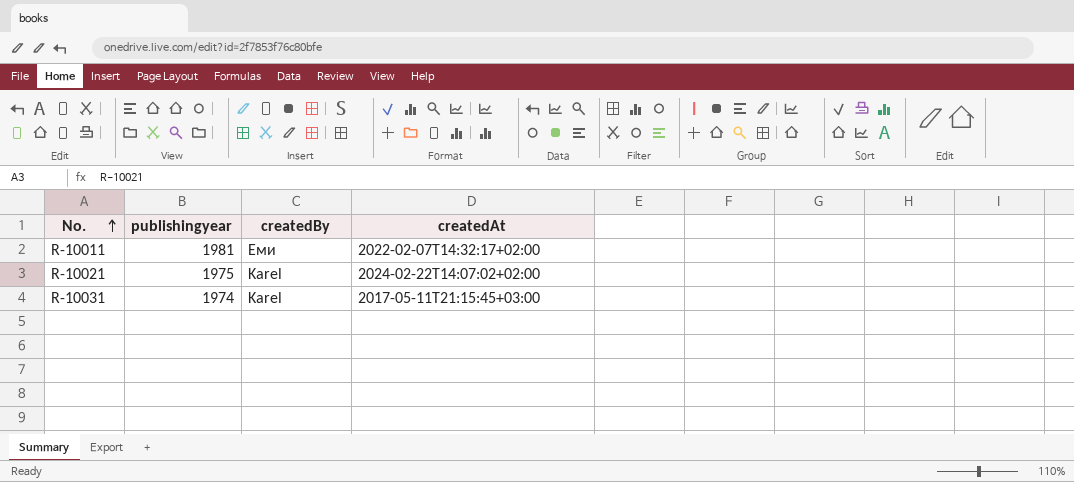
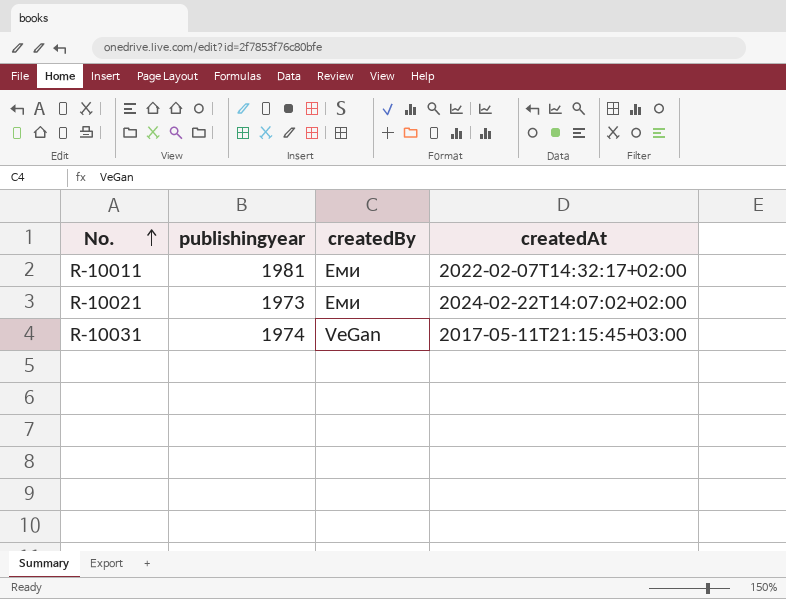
R-10021 | publishingyear: 1975 -> 1973
R-10021 | createdBy: Karel -> Еми
R-10031 | createdBy: Karel -> VeGan

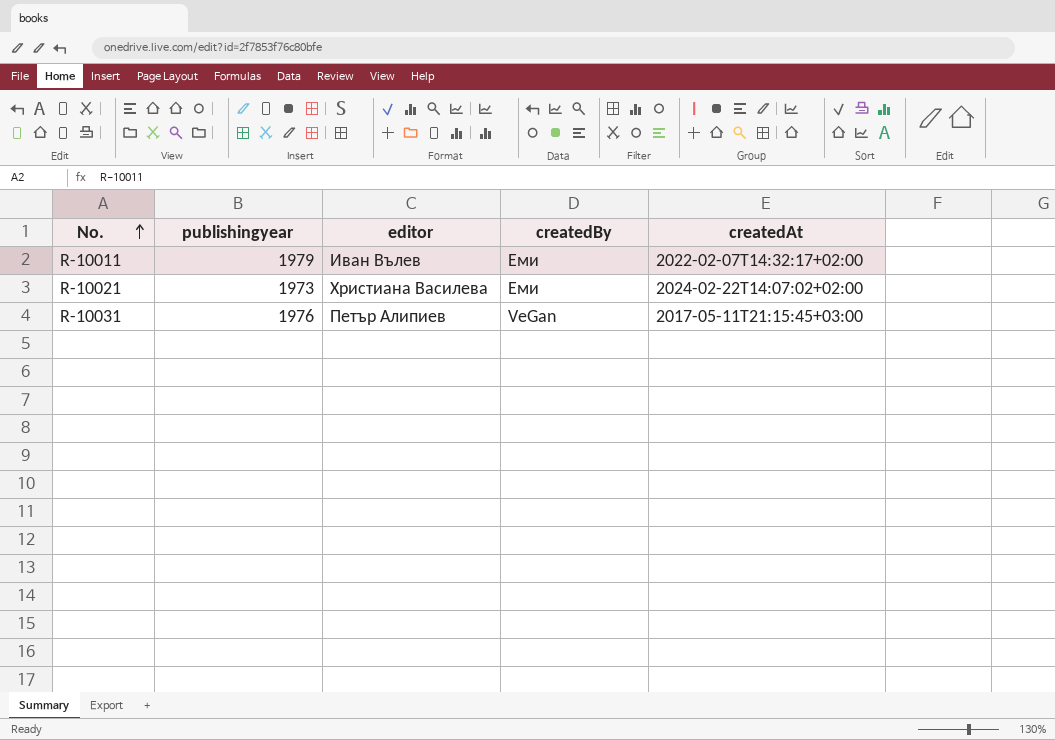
column editor | position: none -> 3
R-10011 | publishingyear: 1981 -> 1979
R-10031 | publishingyear: 1974 -> 1976

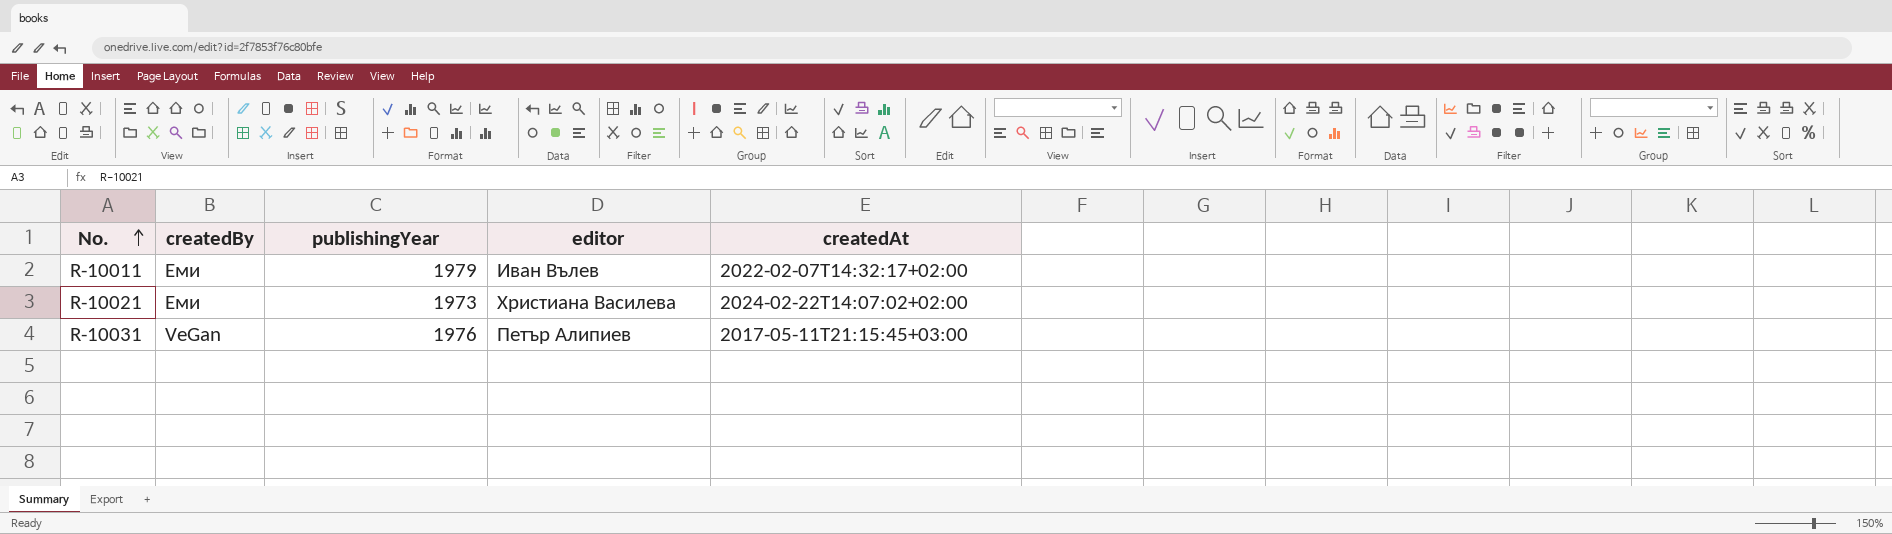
column createdBy | position: 4 -> 2
column name: publishingyear -> publishingYear

